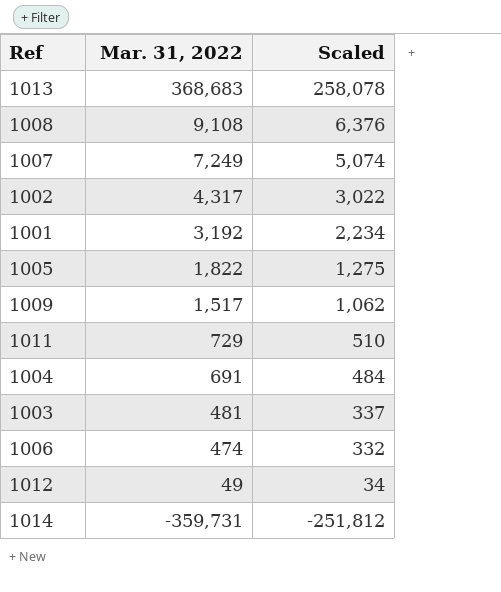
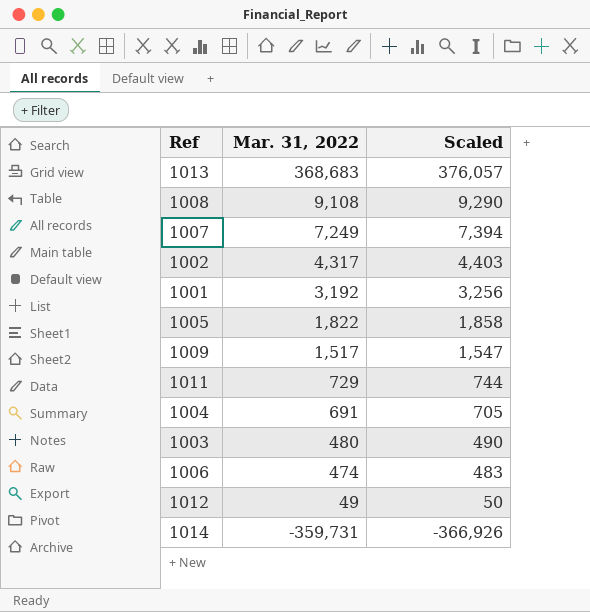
column Scaled | formula: [Mar. 31, 2022] * 0.7 -> [Mar. 31, 2022] * 1.02
1003 | Mar. 31, 2022: 481 -> 480

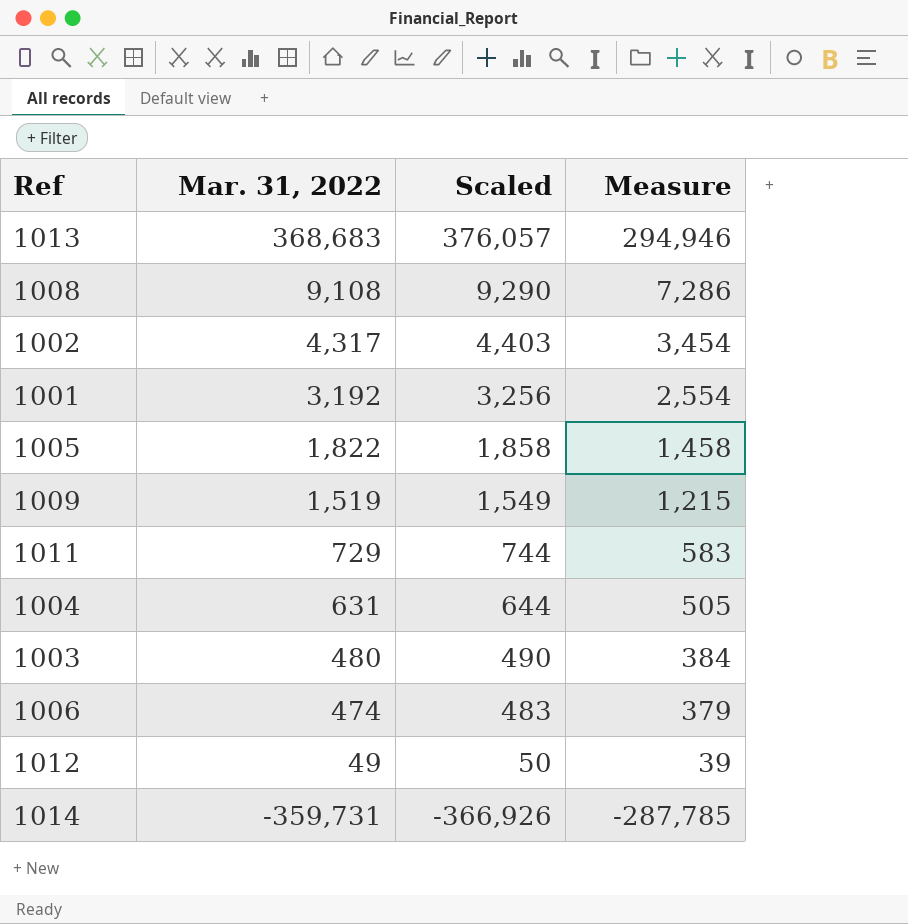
column Measure | formula: none -> [Mar. 31, 2022] * 0.8
row 1007: 7,249 | 7,394 -> none
1009 | Mar. 31, 2022: 1,517 -> 1,519
1009 | Scaled: 1,547 -> 1,549
1004 | Mar. 31, 2022: 691 -> 631
1004 | Scaled: 705 -> 644

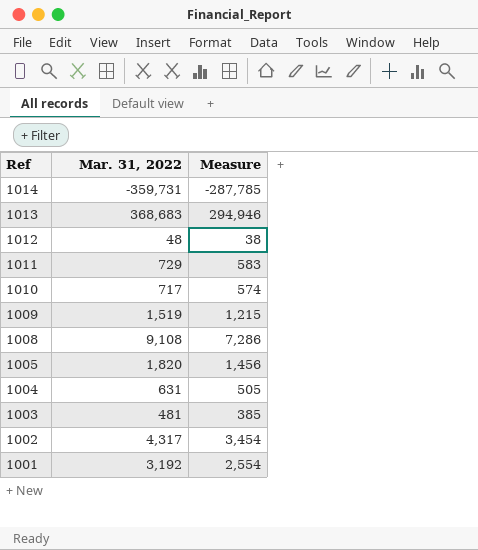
row order: Mar. 31, 2022 descending -> Ref descending
column Scaled | formula: [Mar. 31, 2022] * 1.02 -> none
row 1006: 474 | 483 | 379 -> none
1012 | Mar. 31, 2022: 49 -> 48
1012 | Measure: 39 -> 38
row 1010: none -> 717 | 574
1005 | Mar. 31, 2022: 1,822 -> 1,820
1005 | Measure: 1,458 -> 1,456
1003 | Mar. 31, 2022: 480 -> 481
1003 | Measure: 384 -> 385

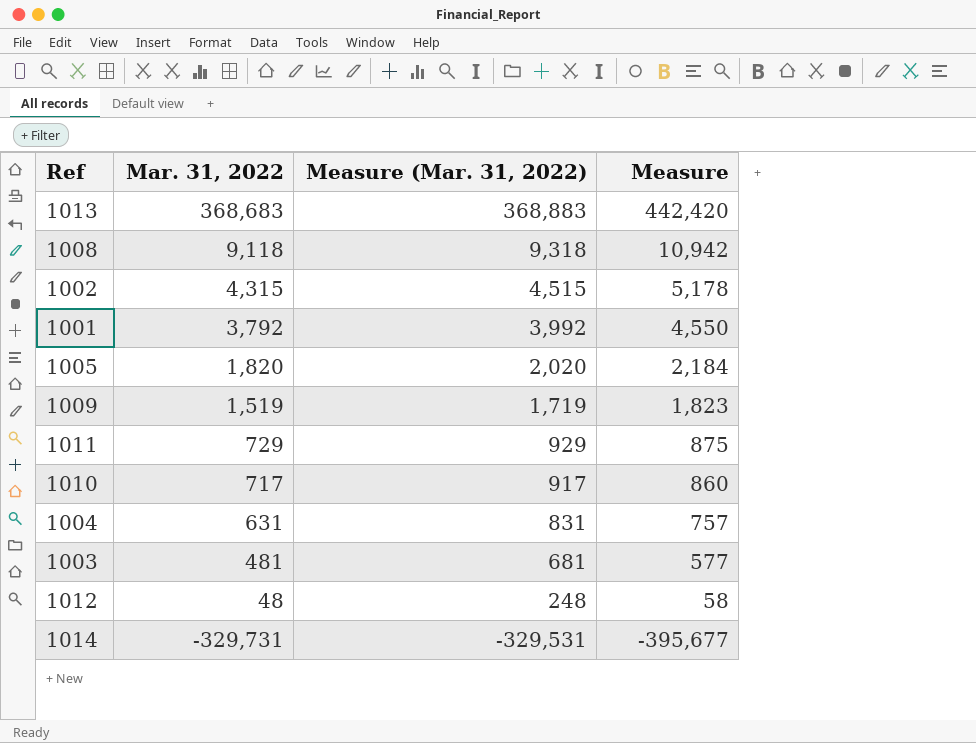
row order: Ref descending -> Mar. 31, 2022 descending
column Measure (Mar. 31, 2022) | formula: none -> [Mar. 31, 2022] + 200
column Measure | formula: [Mar. 31, 2022] * 0.8 -> [Mar. 31, 2022] * 1.2
1008 | Mar. 31, 2022: 9,108 -> 9,118
1002 | Mar. 31, 2022: 4,317 -> 4,315
1001 | Mar. 31, 2022: 3,192 -> 3,792
1014 | Mar. 31, 2022: -359,731 -> -329,731

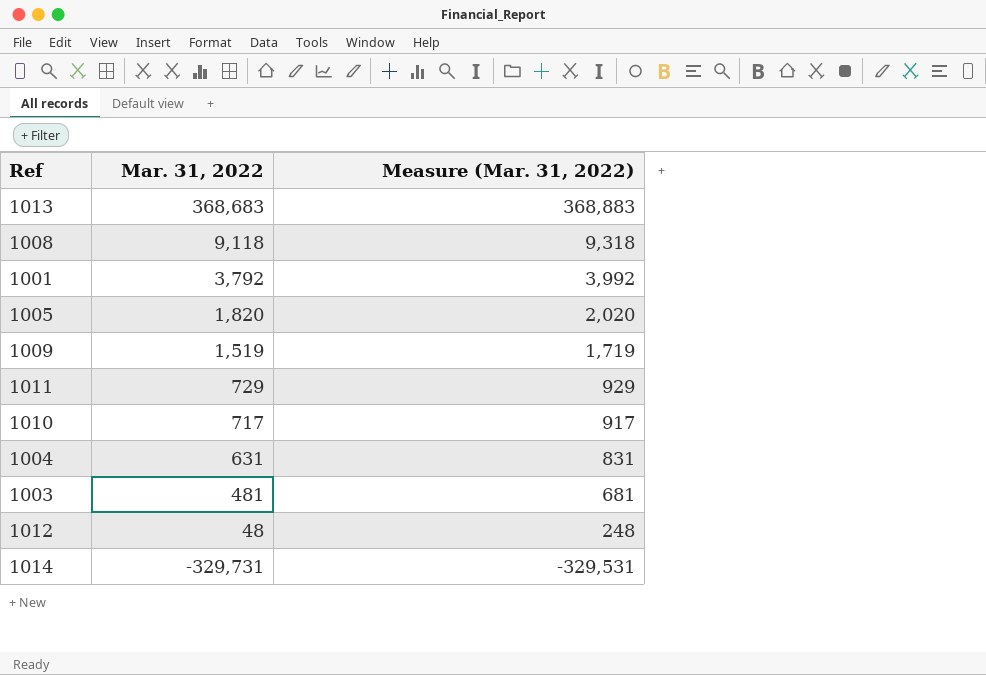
column Measure | formula: [Mar. 31, 2022] * 1.2 -> none
row 1002: 4,315 | 4,515 | 5,178 -> none

